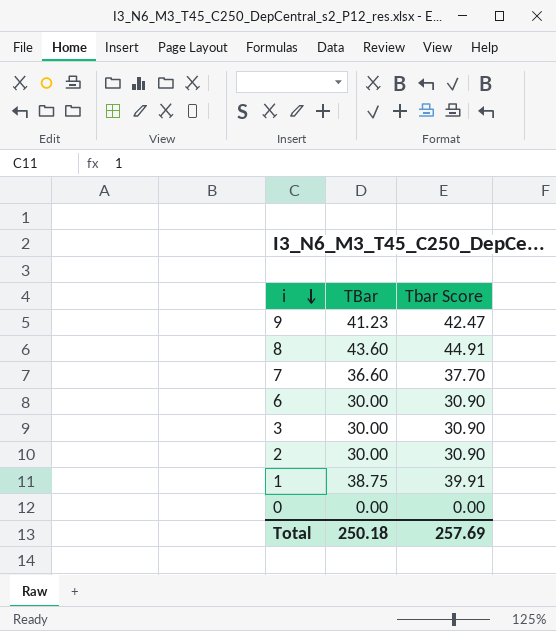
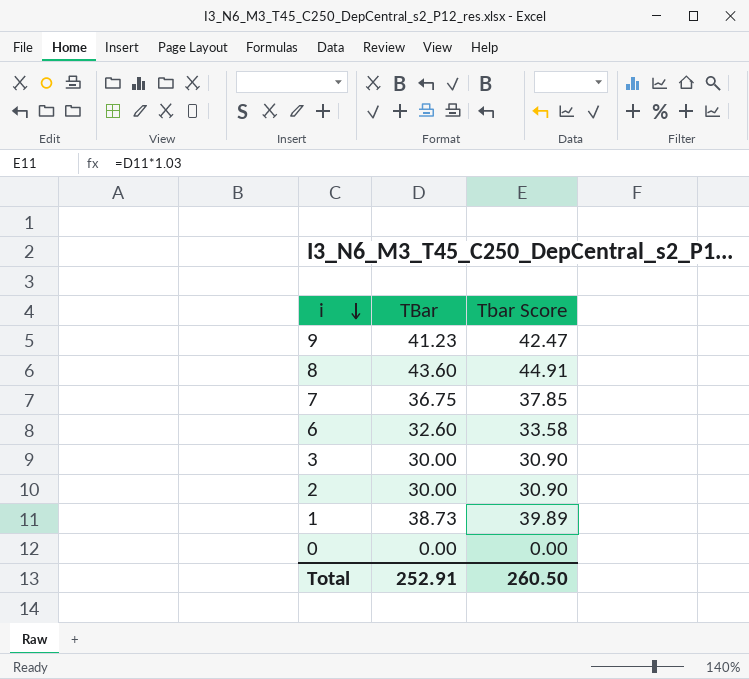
7 | TBar: 36.60 -> 36.75
7 | Tbar Score: 37.70 -> 37.85
6 | TBar: 30.00 -> 32.60
6 | Tbar Score: 30.90 -> 33.58
1 | TBar: 38.75 -> 38.73
1 | Tbar Score: 39.91 -> 39.89
Total | TBar: 250.18 -> 252.91
Total | Tbar Score: 257.69 -> 260.50

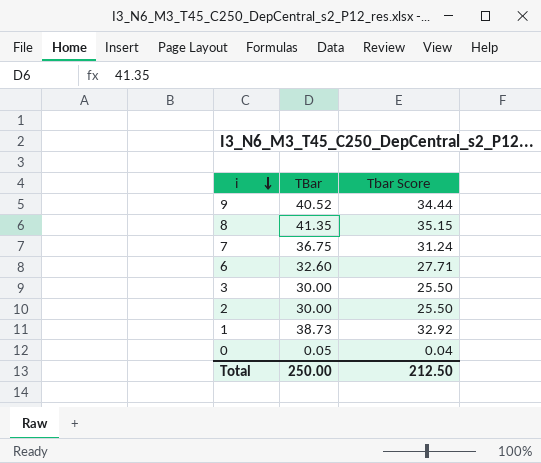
column Tbar Score | formula: [TBar] * 1.03 -> [TBar] * 0.85
9 | TBar: 41.23 -> 40.52
8 | TBar: 43.60 -> 41.35
0 | TBar: 0.00 -> 0.05
Total | TBar: 252.91 -> 250.00
Total | Tbar Score: 260.50 -> 212.50

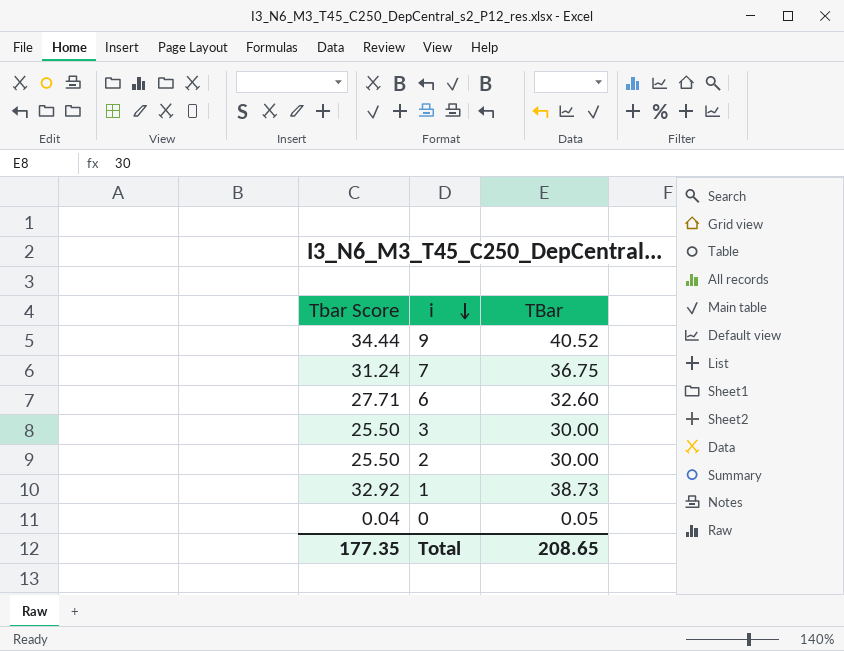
column Tbar Score | position: 3 -> 1
row 8: 41.35 | 35.15 -> none
Total | Tbar Score: 212.50 -> 177.35
Total | TBar: 250.00 -> 208.65

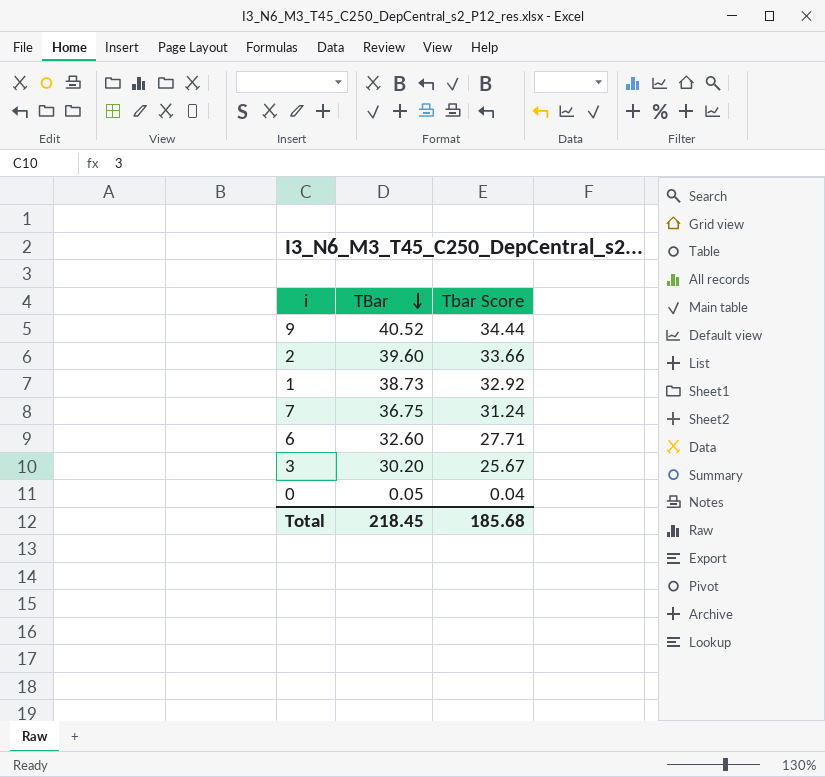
row order: i descending -> TBar descending
column Tbar Score | position: 1 -> 3
2 | TBar: 30.00 -> 39.60
2 | Tbar Score: 25.50 -> 33.66
3 | TBar: 30.00 -> 30.20
3 | Tbar Score: 25.50 -> 25.67
Total | TBar: 208.65 -> 218.45
Total | Tbar Score: 177.35 -> 185.68

